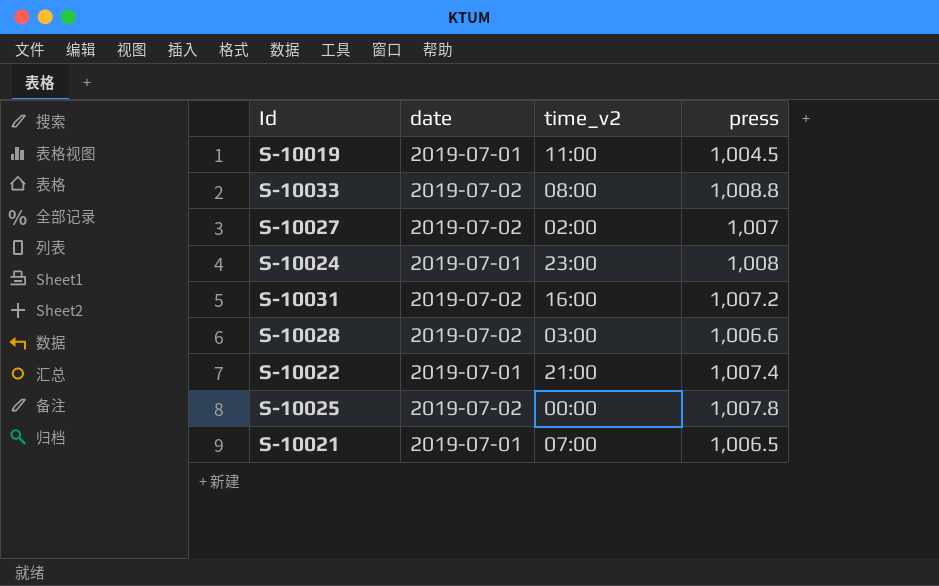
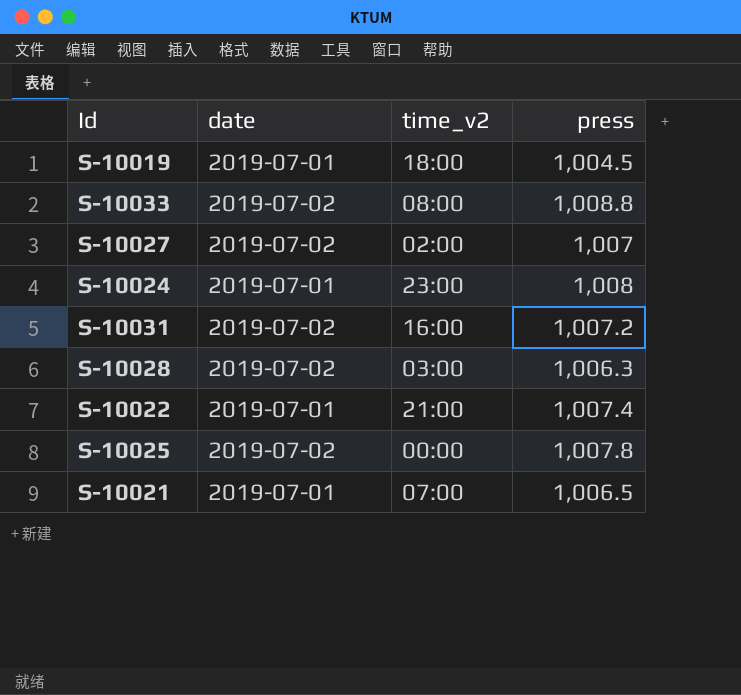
S-10019 | time_v2: 11:00 -> 18:00
S-10028 | press: 1,006.6 -> 1,006.3

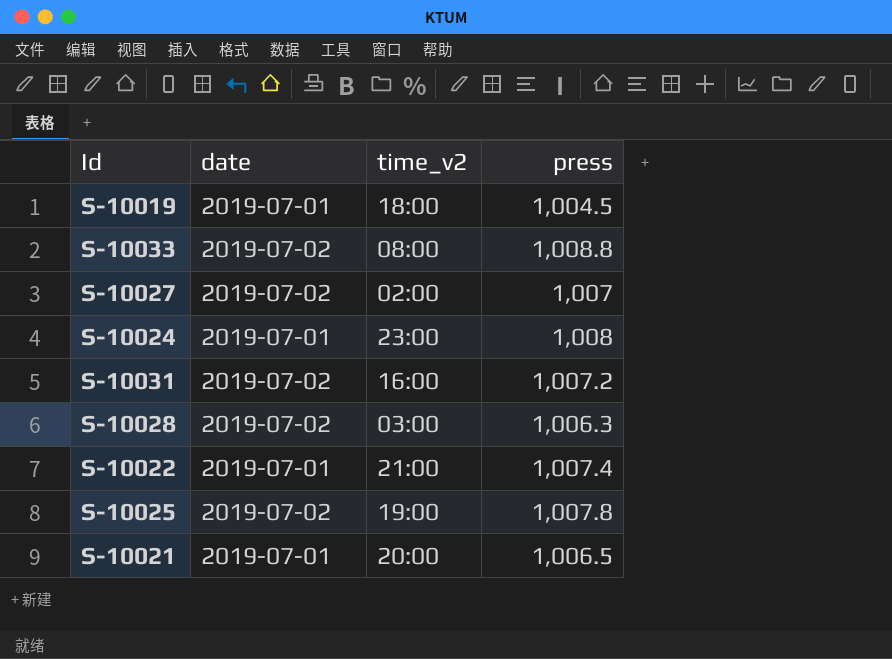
S-10025 | time_v2: 00:00 -> 19:00
S-10021 | time_v2: 07:00 -> 20:00

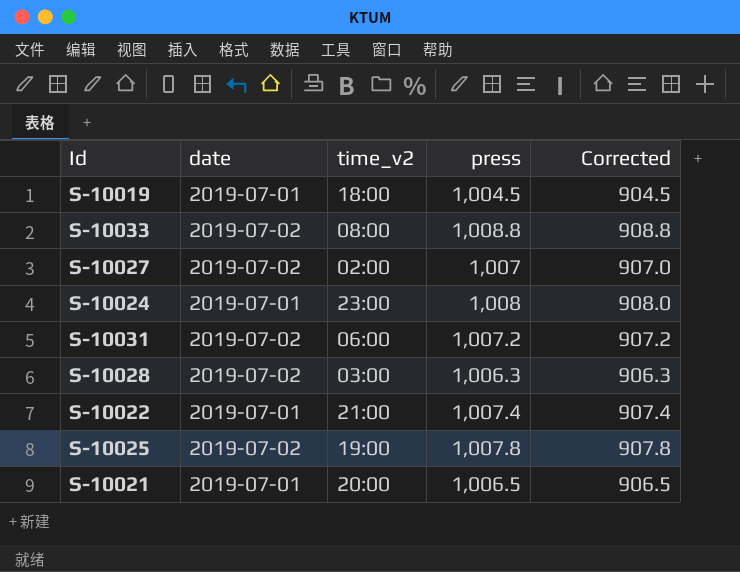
column Corrected | formula: none -> [press] - 100
S-10031 | time_v2: 16:00 -> 06:00

